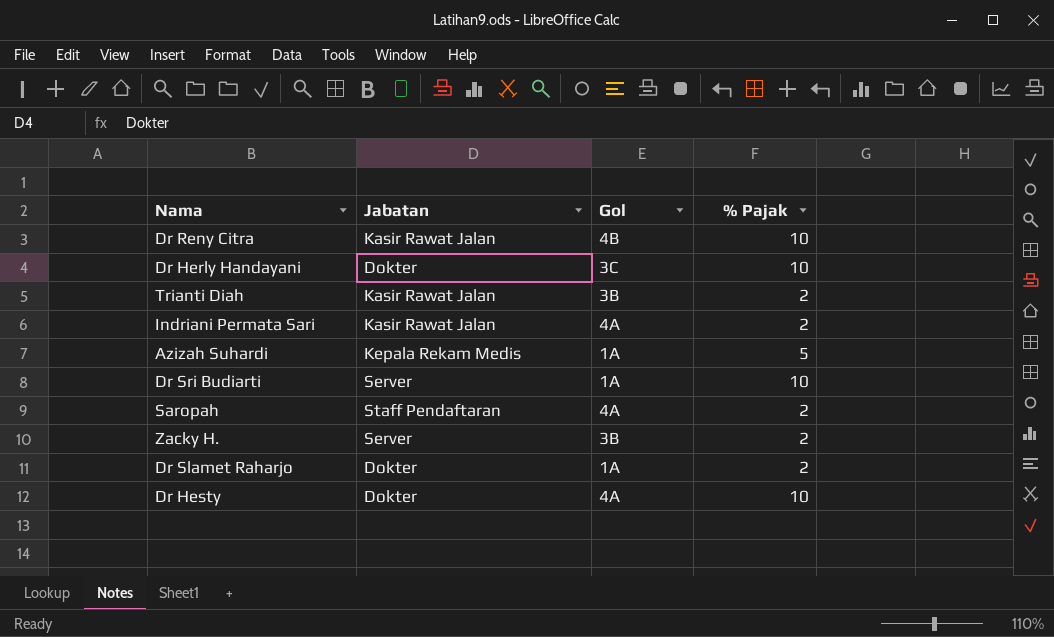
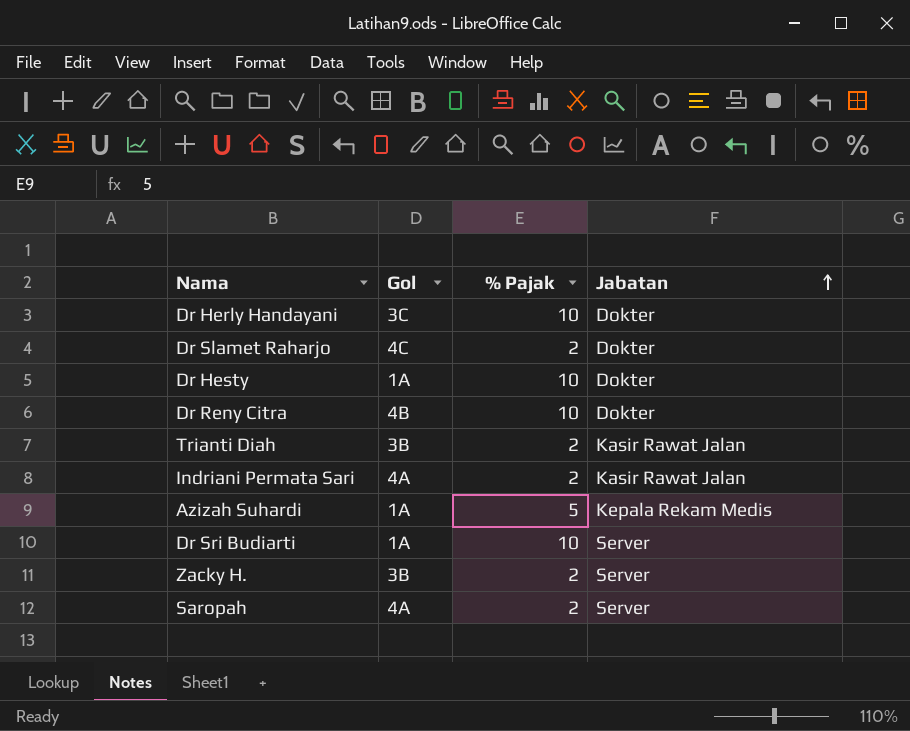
row order: none -> Jabatan ascending
column Jabatan | position: 2 -> 4
Dr Slamet Raharjo | Gol: 1A -> 4C
Dr Hesty | Gol: 4A -> 1A
Dr Reny Citra | Jabatan: Kasir Rawat Jalan -> Dokter
Saropah | Jabatan: Staff Pendaftaran -> Server

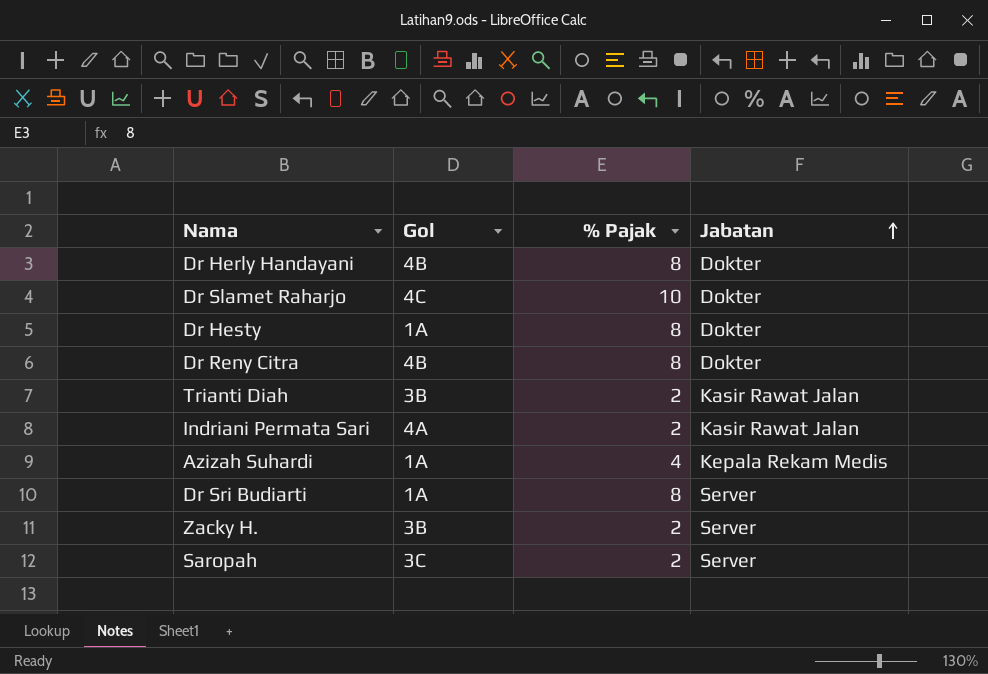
Dr Herly Handayani | Gol: 3C -> 4B
Dr Herly Handayani | % Pajak: 10 -> 8
Dr Slamet Raharjo | % Pajak: 2 -> 10
Dr Hesty | % Pajak: 10 -> 8
Dr Reny Citra | % Pajak: 10 -> 8
Azizah Suhardi | % Pajak: 5 -> 4
Dr Sri Budiarti | % Pajak: 10 -> 8
Saropah | Gol: 4A -> 3C

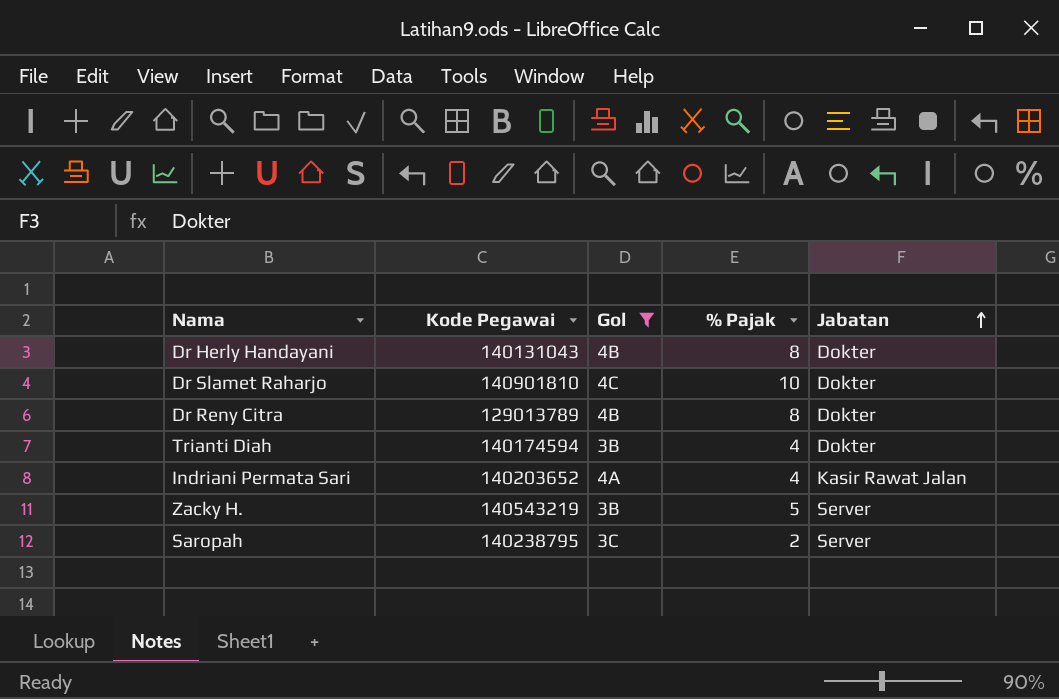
filter: none -> Gol != 1A
column Kode Pegawai | position: none -> 2
Trianti Diah | % Pajak: 2 -> 4
Trianti Diah | Jabatan: Kasir Rawat Jalan -> Dokter
Indriani Permata Sari | % Pajak: 2 -> 4
Zacky H. | % Pajak: 2 -> 5

